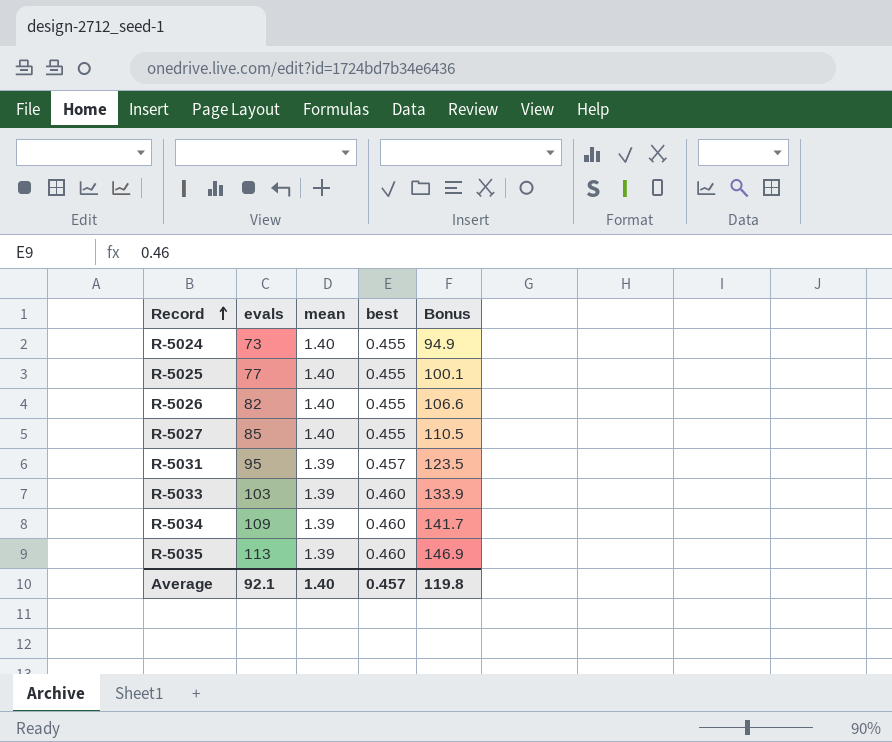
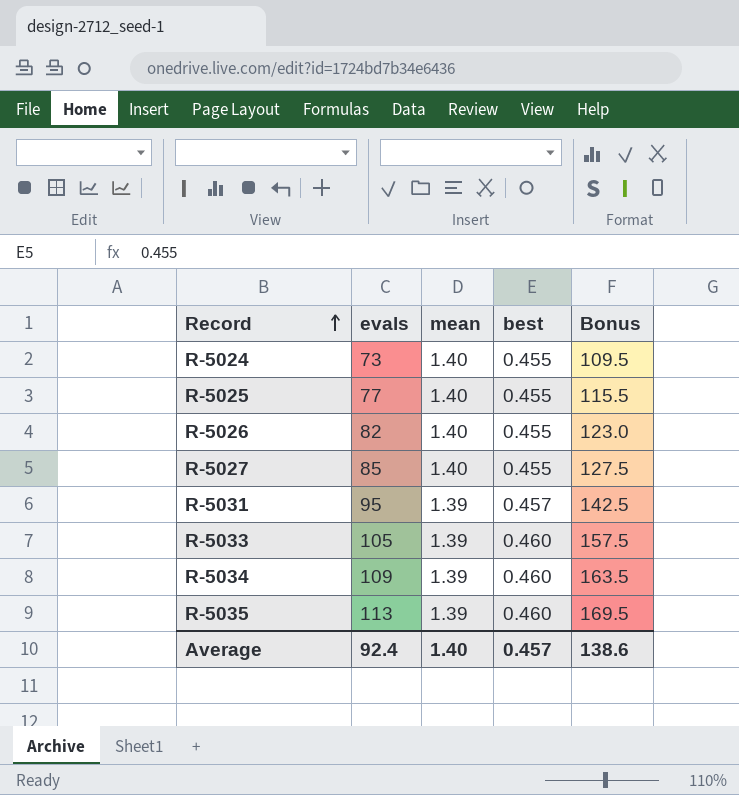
column Bonus | formula: [evals] * 1.3 -> [evals] * 1.5
R-5033 | evals: 103 -> 105
Average | evals: 92.1 -> 92.4
Average | Bonus: 119.8 -> 138.6

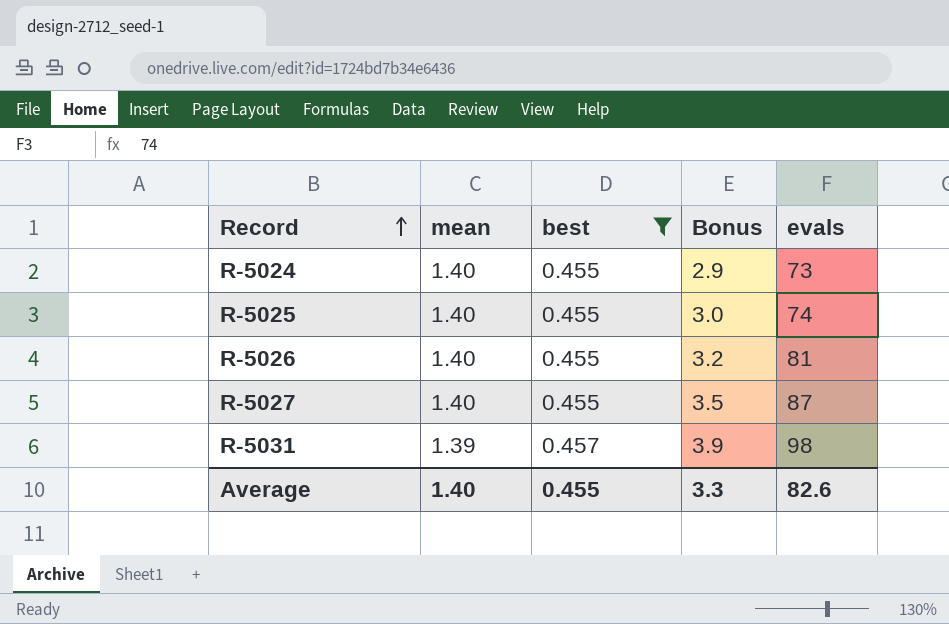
filter: none -> best != 0.460
column Bonus | formula: [evals] * 1.5 -> [evals] * 0.04
column evals | position: 2 -> 5
R-5025 | evals: 77 -> 74
R-5026 | evals: 82 -> 81
R-5027 | evals: 85 -> 87
R-5031 | evals: 95 -> 98
Average | best: 0.457 -> 0.455
Average | Bonus: 138.6 -> 3.3
Average | evals: 92.4 -> 82.6

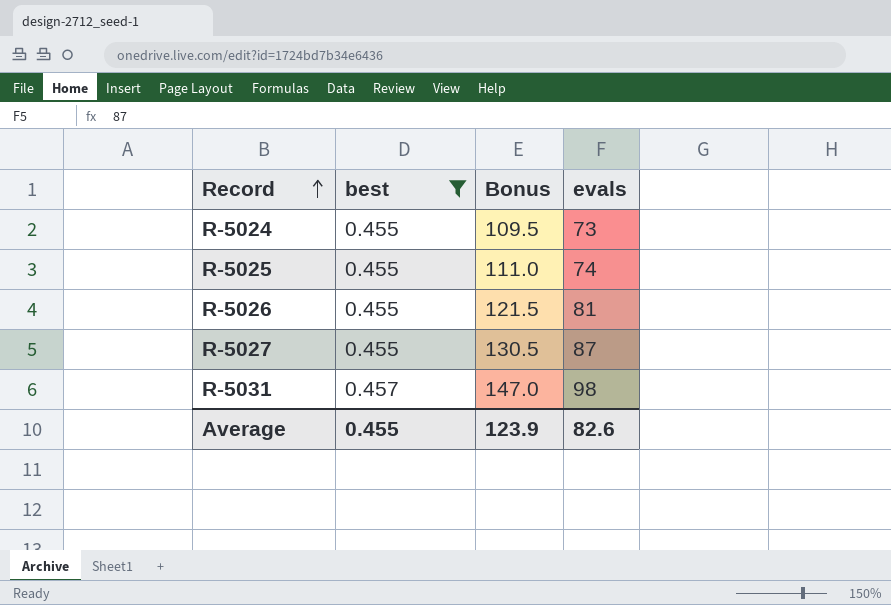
column mean | position: 2 -> none
column Bonus | formula: [evals] * 0.04 -> [evals] * 1.5
Average | Bonus: 3.3 -> 123.9

